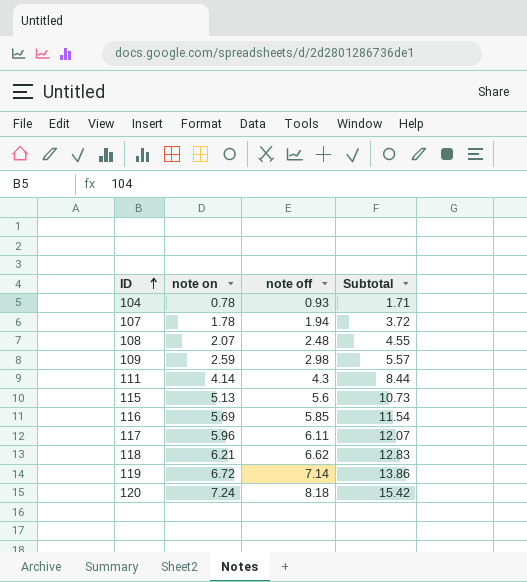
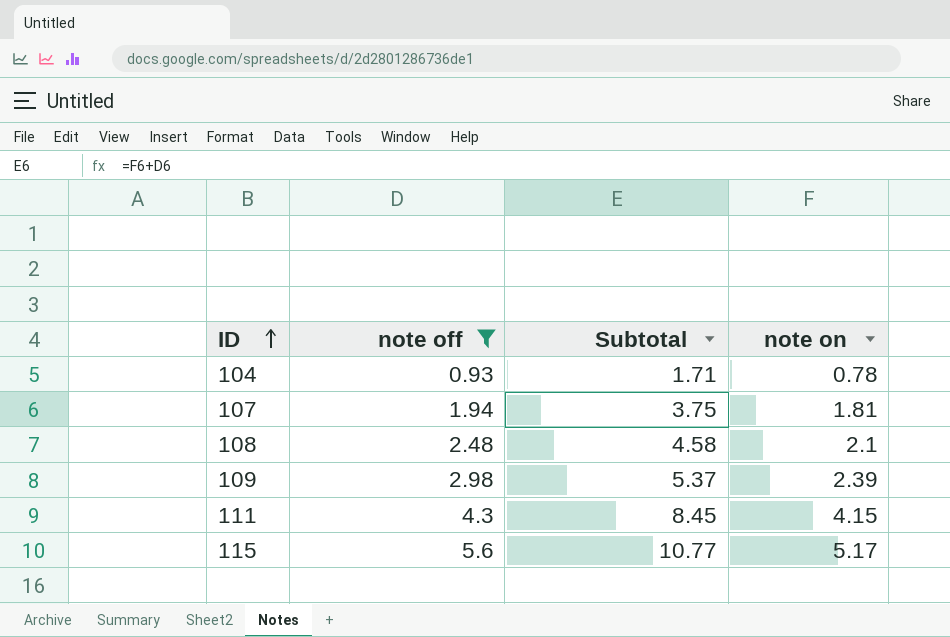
filter: none -> note off <= 5.6
column note on | position: 2 -> 4
107 | Subtotal: 3.72 -> 3.75
107 | note on: 1.78 -> 1.81
108 | Subtotal: 4.55 -> 4.58
108 | note on: 2.07 -> 2.1
109 | Subtotal: 5.57 -> 5.37
109 | note on: 2.59 -> 2.39
111 | Subtotal: 8.44 -> 8.45
111 | note on: 4.14 -> 4.15
115 | Subtotal: 10.73 -> 10.77
115 | note on: 5.13 -> 5.17

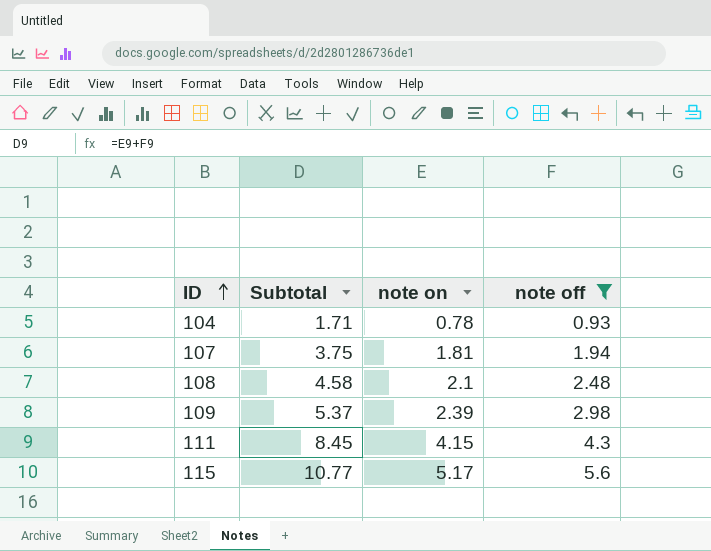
column note off | position: 2 -> 4

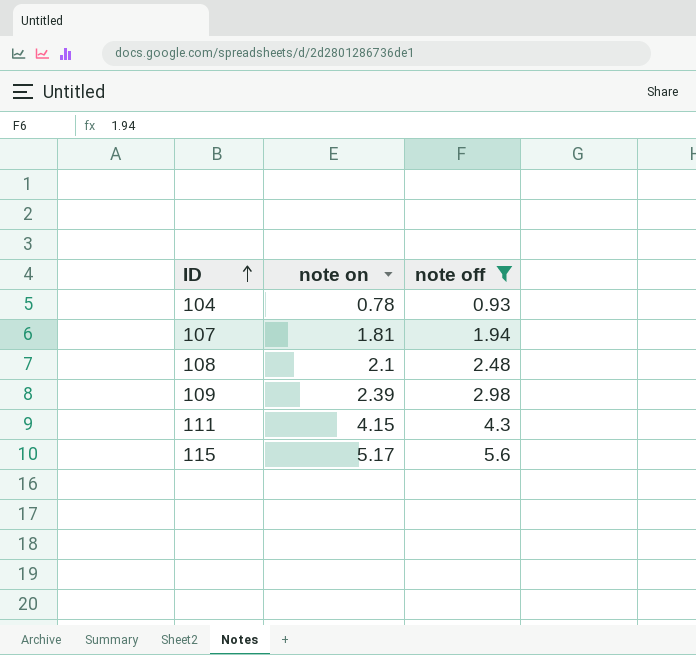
column Subtotal | formula: [note on] + [note off] -> none

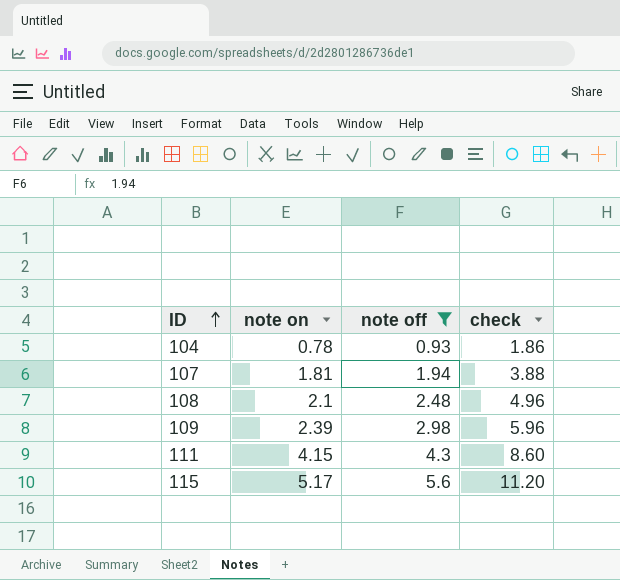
column check | formula: none -> [note off] * 2

